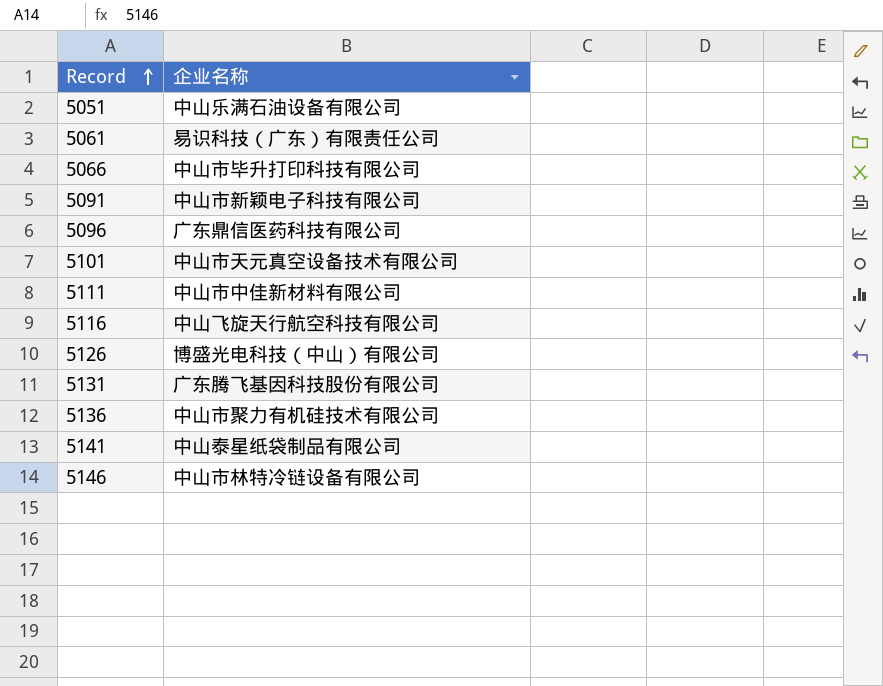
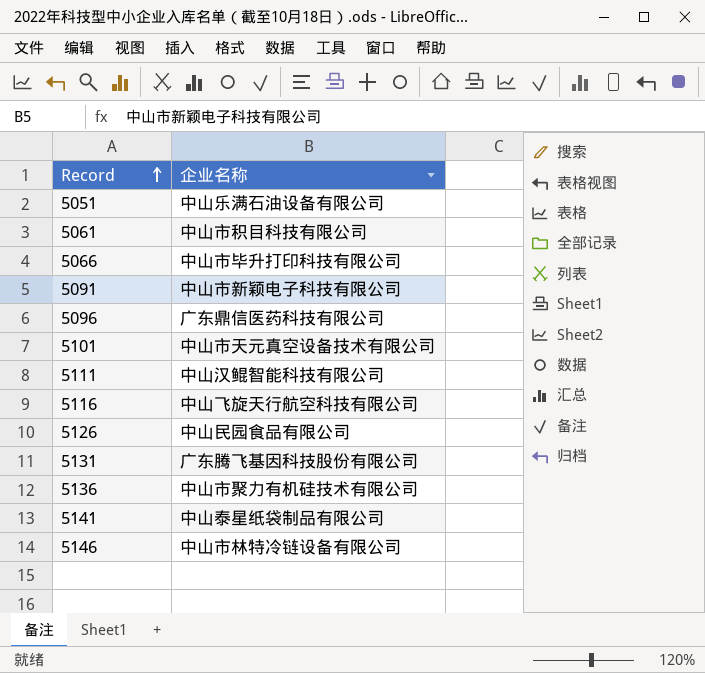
5061 | 企业名称: 易识科技（广东）有限责任公司 -> 中山市积目科技有限公司
5111 | 企业名称: 中山市中佳新材料有限公司 -> 中山汉鲲智能科技有限公司
5126 | 企业名称: 博盛光电科技（中山）有限公司 -> 中山民园食品有限公司

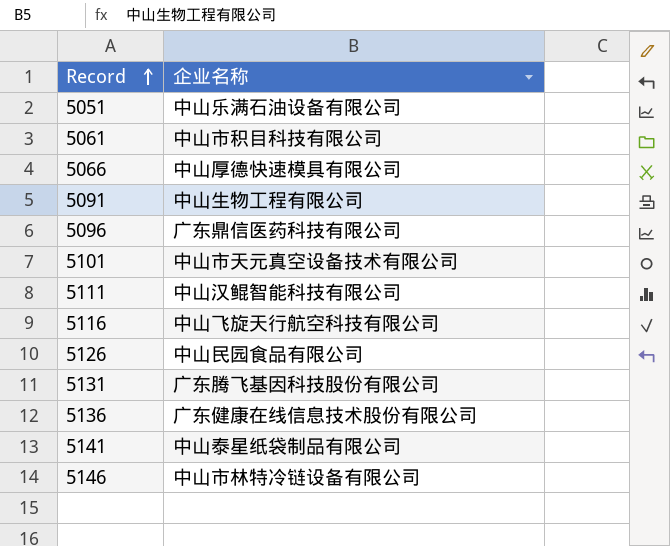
5066 | 企业名称: 中山市毕升打印科技有限公司 -> 中山厚德快速模具有限公司
5091 | 企业名称: 中山市新颖电子科技有限公司 -> 中山生物工程有限公司
5136 | 企业名称: 中山市聚力有机硅技术有限公司 -> 广东健康在线信息技术股份有限公司

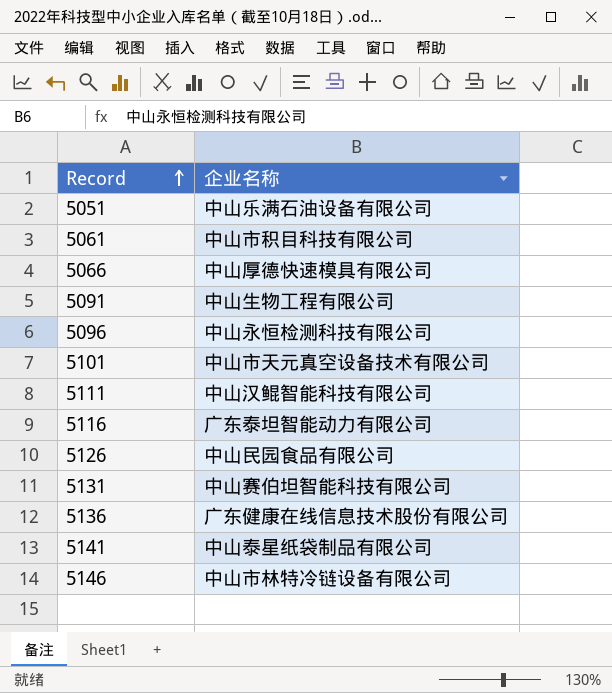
5096 | 企业名称: 广东鼎信医药科技有限公司 -> 中山永恒检测科技有限公司
5116 | 企业名称: 中山飞旋天行航空科技有限公司 -> 广东泰坦智能动力有限公司
5131 | 企业名称: 广东腾飞基因科技股份有限公司 -> 中山赛伯坦智能科技有限公司

